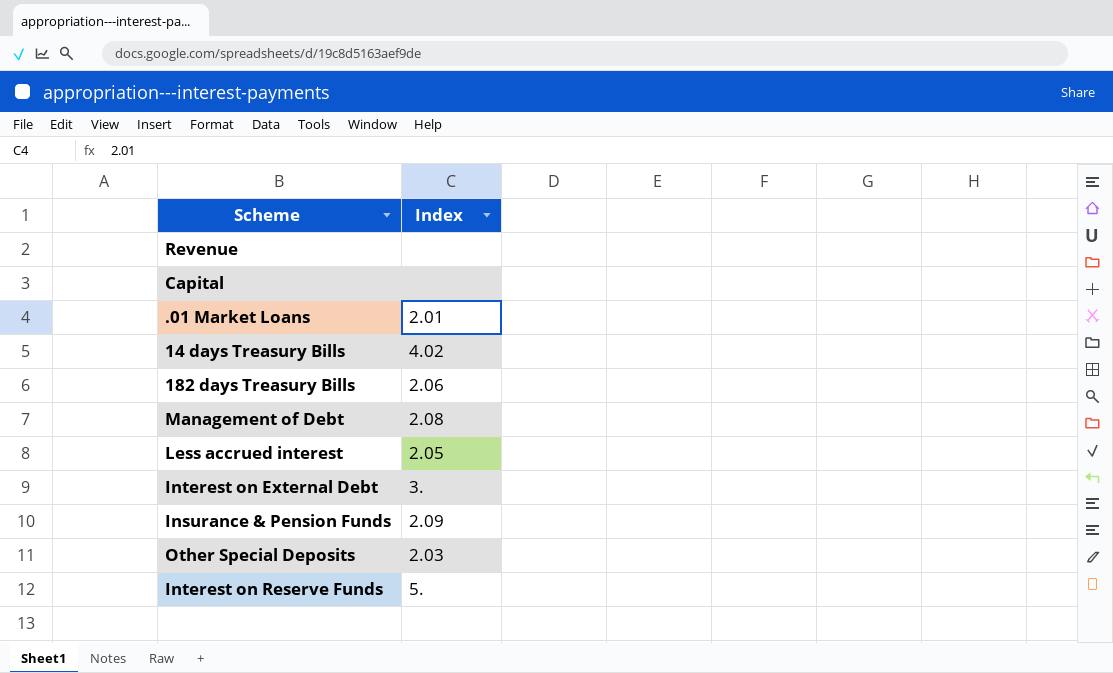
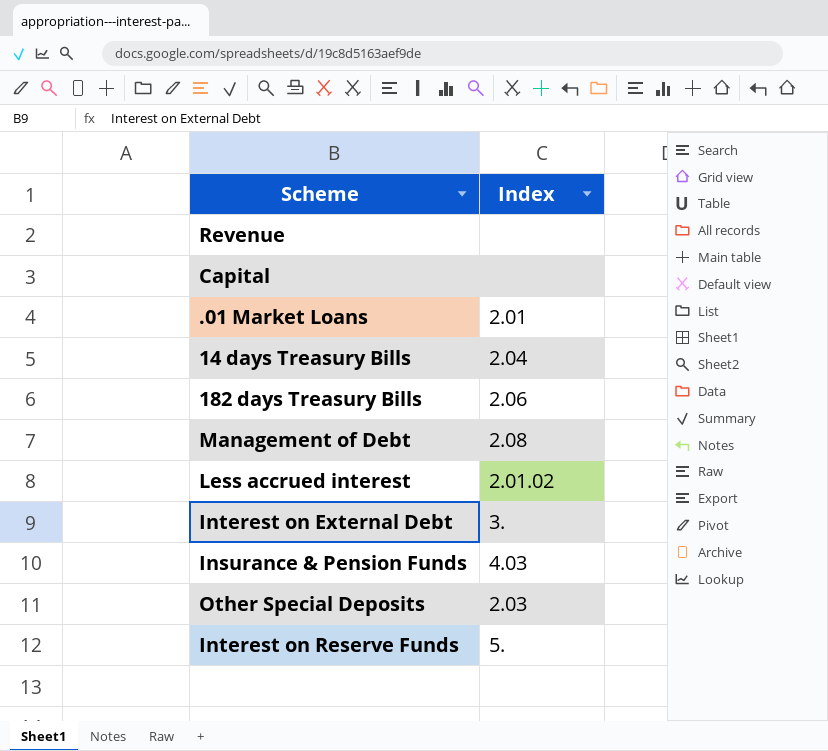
14 days Treasury Bills | Index: 4.02 -> 2.04
Less accrued interest | Index: 2.05 -> 2.01.02
Insurance & Pension Funds | Index: 2.09 -> 4.03

